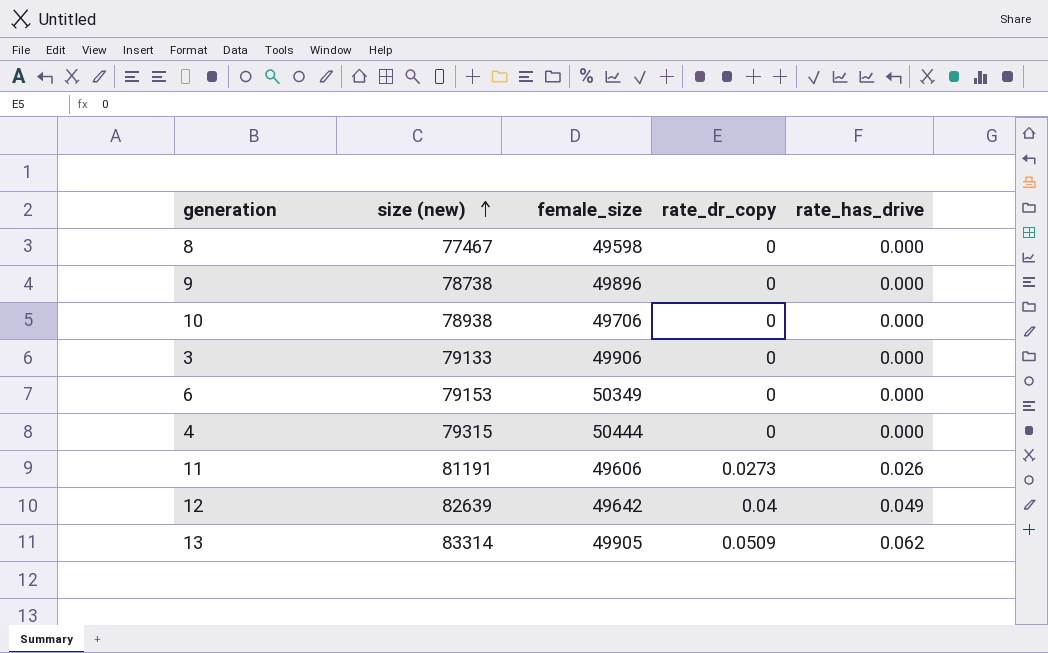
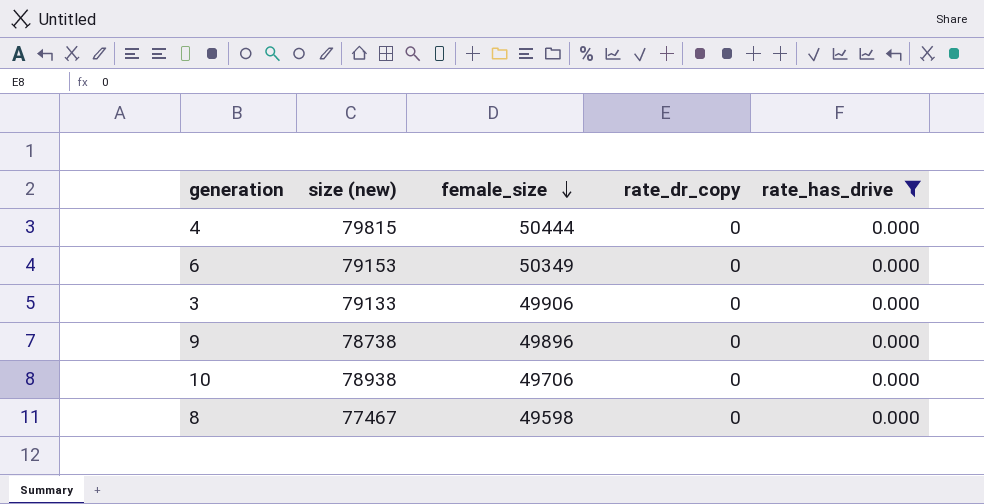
filter: none -> rate_has_drive = 0.000
row order: size (new) ascending -> female_size descending
4 | size (new): 79315 -> 79815

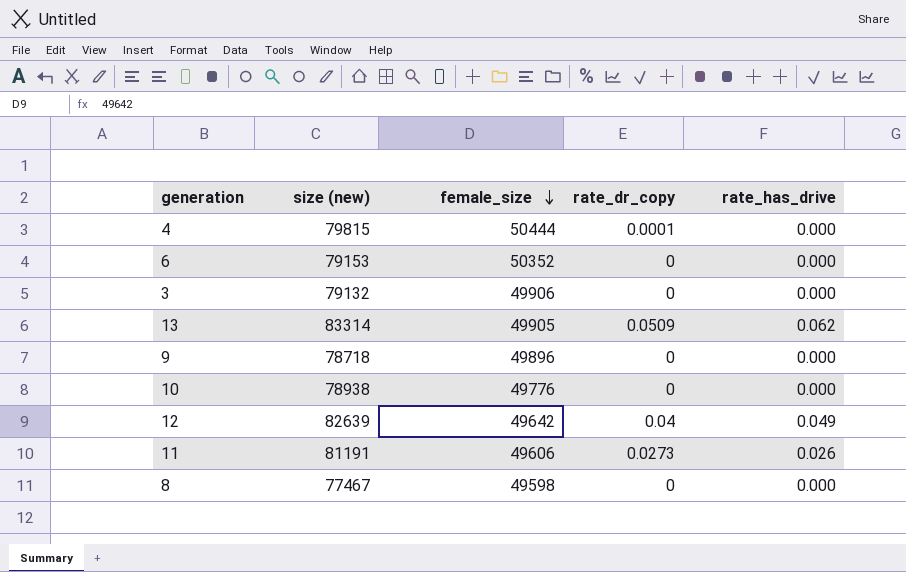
filter: rate_has_drive = 0.000 -> none
4 | rate_dr_copy: 0 -> 0.0001
6 | female_size: 50349 -> 50352
3 | size (new): 79133 -> 79132
9 | size (new): 78738 -> 78718
10 | female_size: 49706 -> 49776

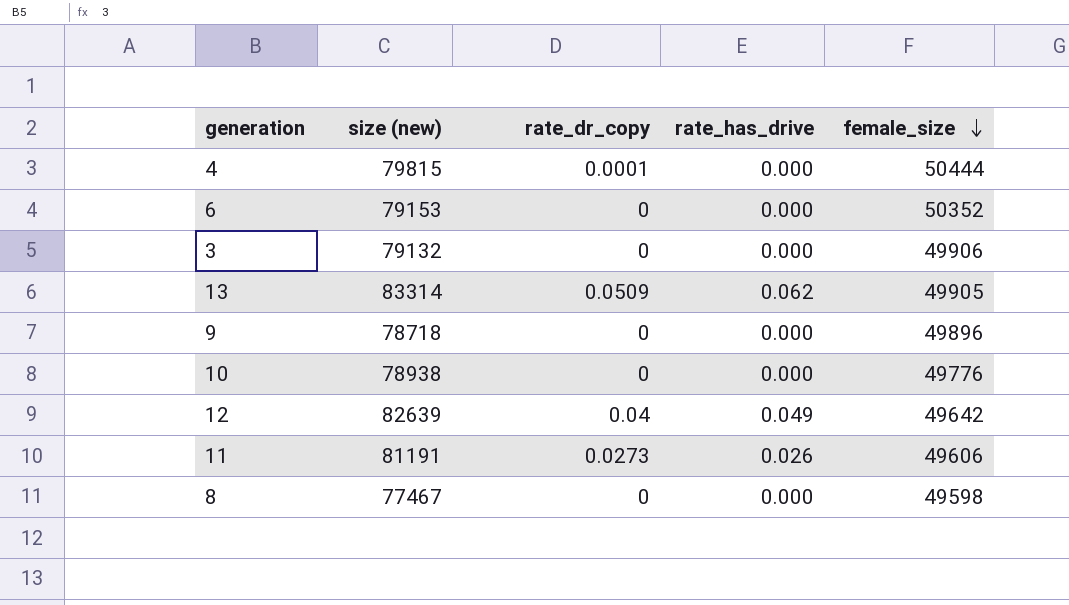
column female_size | position: 3 -> 5

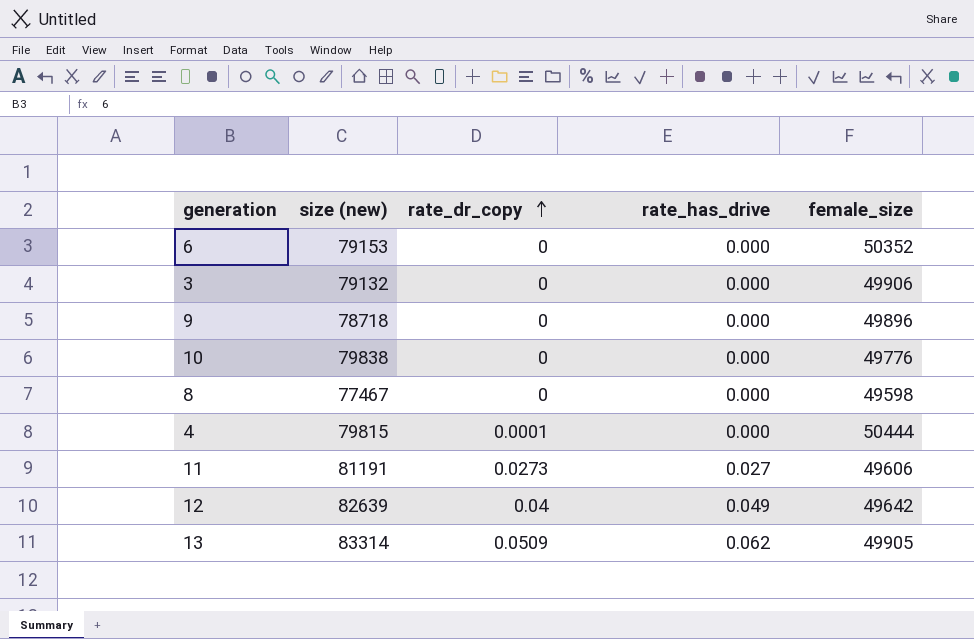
row order: female_size descending -> rate_dr_copy ascending
10 | size (new): 78938 -> 79838
11 | rate_has_drive: 0.026 -> 0.027

